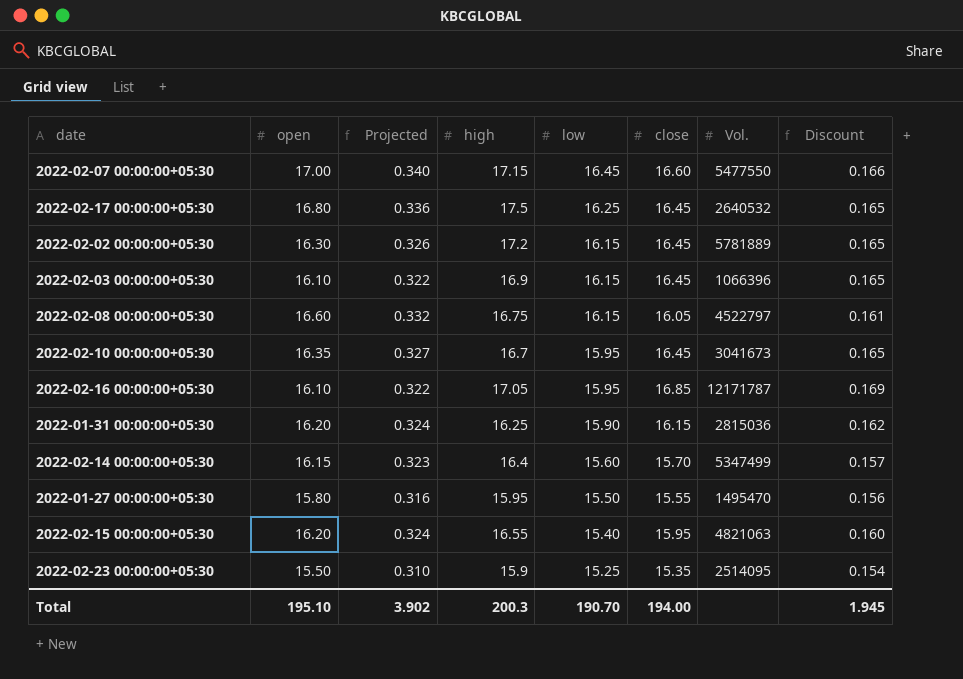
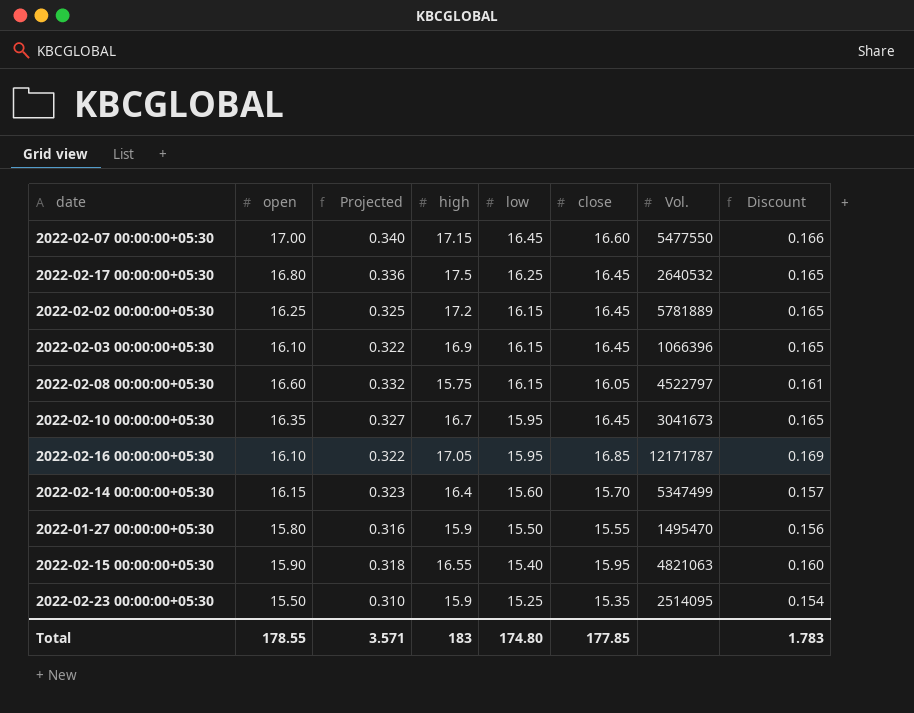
row 2022-01-31 00:00:00+05:30: 16.20 | 0.324 | 16.25 | 15.90 | 16.15 | 2815036 | 0.162 -> none
2022-02-02 00:00:00+05:30 | open: 16.30 -> 16.25
2022-02-02 00:00:00+05:30 | Projected: 0.326 -> 0.325
2022-02-08 00:00:00+05:30 | high: 16.75 -> 15.75
2022-01-27 00:00:00+05:30 | high: 15.95 -> 15.9
2022-02-15 00:00:00+05:30 | open: 16.20 -> 15.90
2022-02-15 00:00:00+05:30 | Projected: 0.324 -> 0.318
Total | open: 195.10 -> 178.55
Total | Projected: 3.902 -> 3.571
Total | high: 200.3 -> 183
Total | low: 190.70 -> 174.80
Total | close: 194.00 -> 177.85
Total | Discount: 1.945 -> 1.783

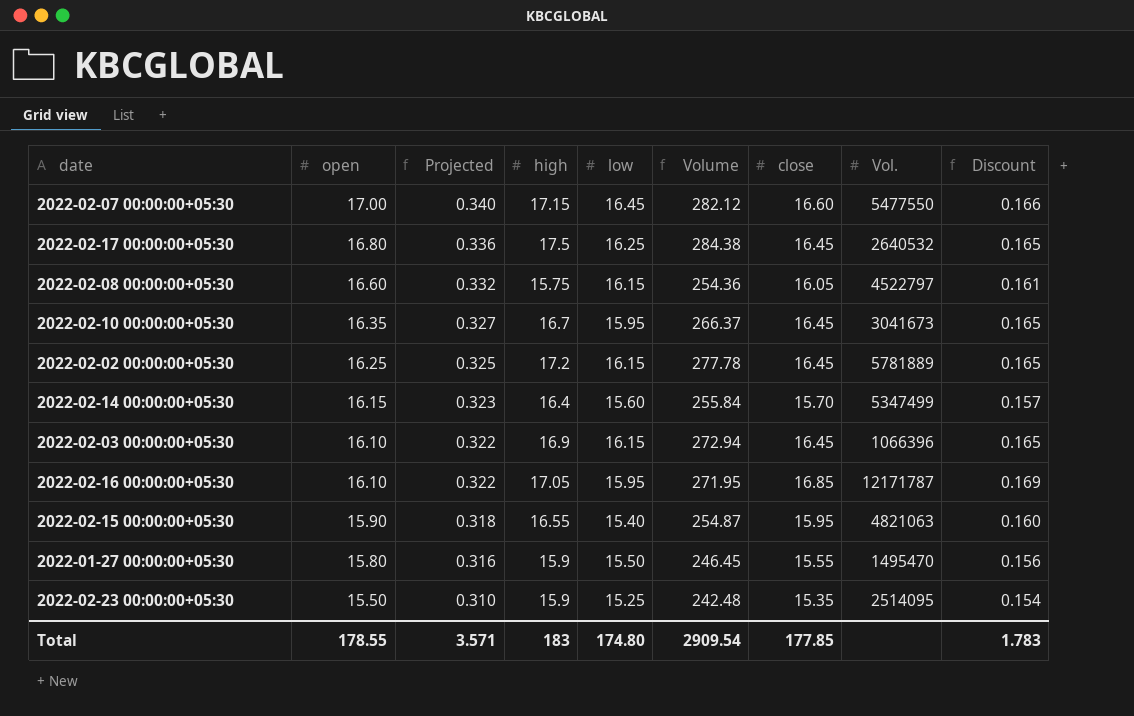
row order: low descending -> open descending
column Volume | formula: none -> [high] * [low]

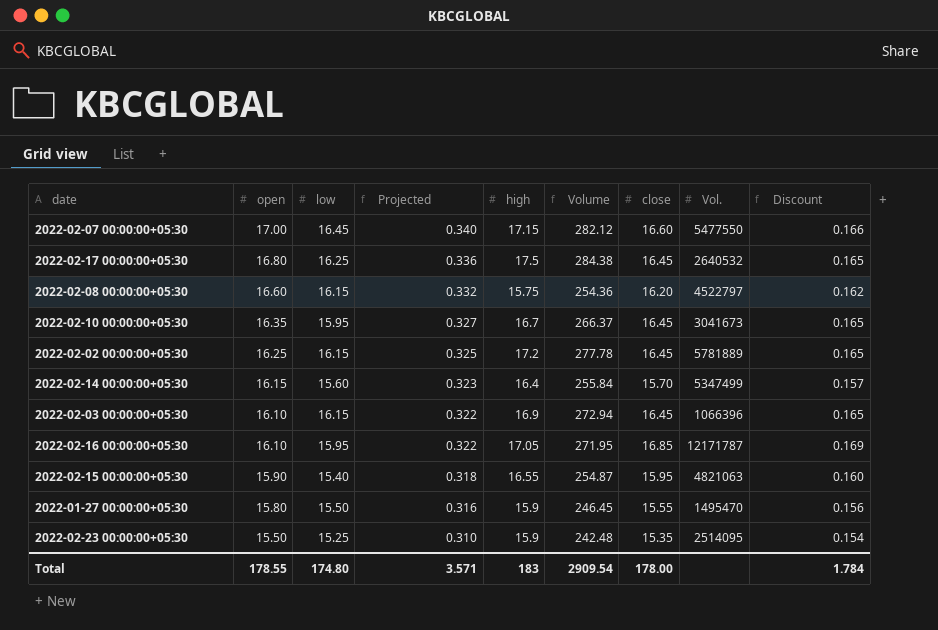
column low | position: 5 -> 3
2022-02-08 00:00:00+05:30 | close: 16.05 -> 16.20
2022-02-08 00:00:00+05:30 | Discount: 0.161 -> 0.162
Total | close: 177.85 -> 178.00
Total | Discount: 1.783 -> 1.784

